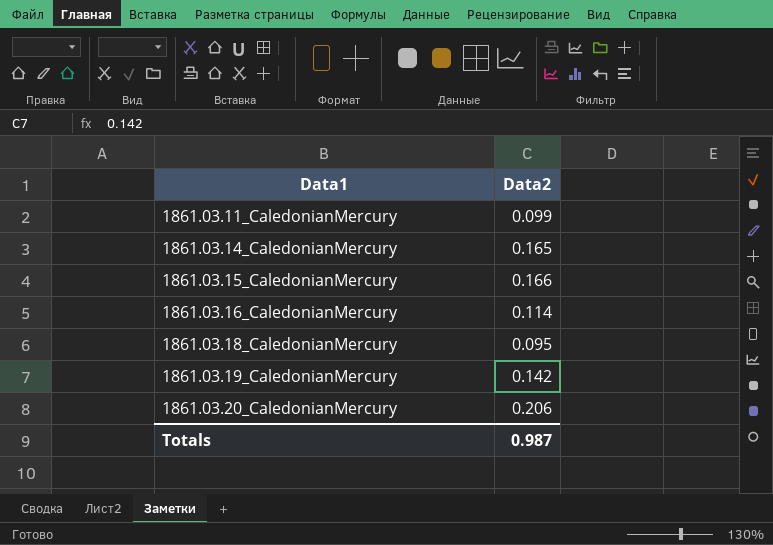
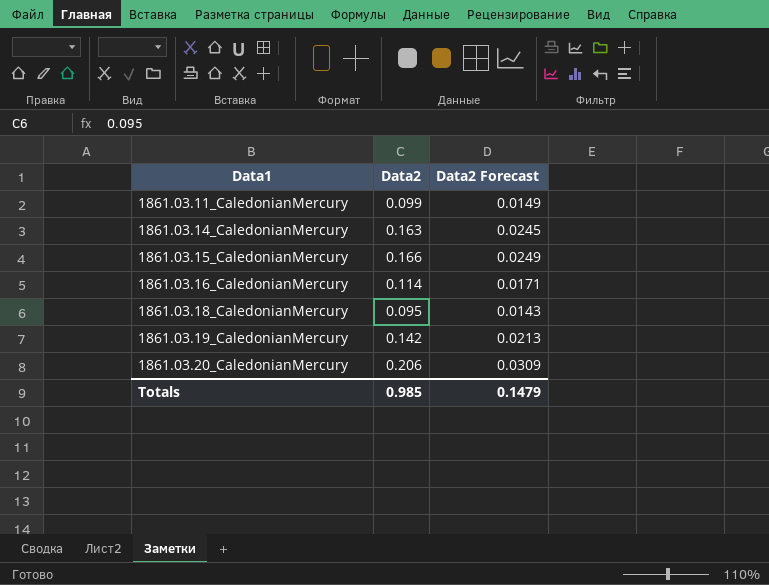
column Data2 Forecast | formula: none -> [Data2] * 0.15
1861.03.14_CaledonianMercury | Data2: 0.165 -> 0.163
Totals | Data2: 0.987 -> 0.985

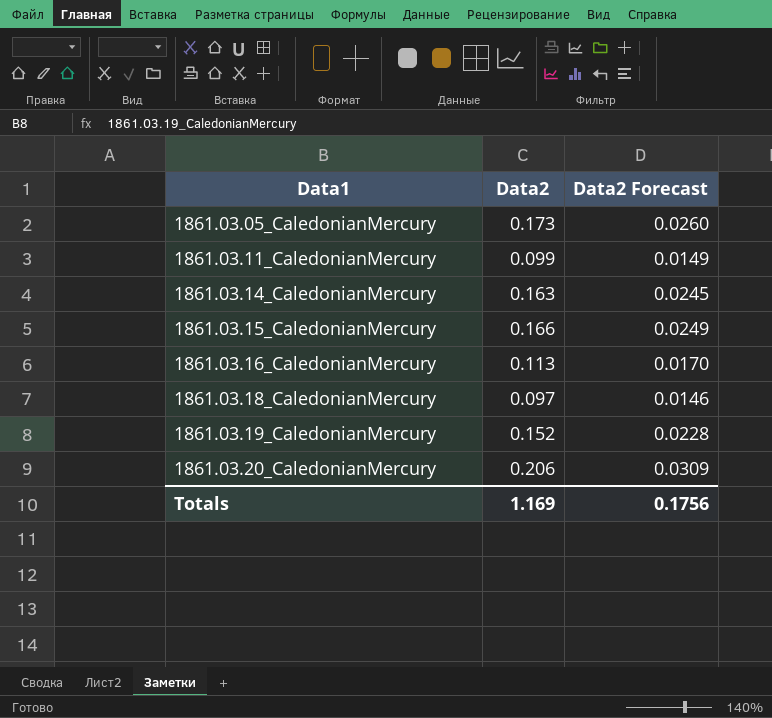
row 1861.03.05_CaledonianMercury: none -> 0.173 | 0.0260
1861.03.16_CaledonianMercury | Data2: 0.114 -> 0.113
1861.03.16_CaledonianMercury | Data2 Forecast: 0.0171 -> 0.0170
1861.03.18_CaledonianMercury | Data2: 0.095 -> 0.097
1861.03.18_CaledonianMercury | Data2 Forecast: 0.0143 -> 0.0146
1861.03.19_CaledonianMercury | Data2: 0.142 -> 0.152
1861.03.19_CaledonianMercury | Data2 Forecast: 0.0213 -> 0.0228
Totals | Data2: 0.985 -> 1.169
Totals | Data2 Forecast: 0.1479 -> 0.1756

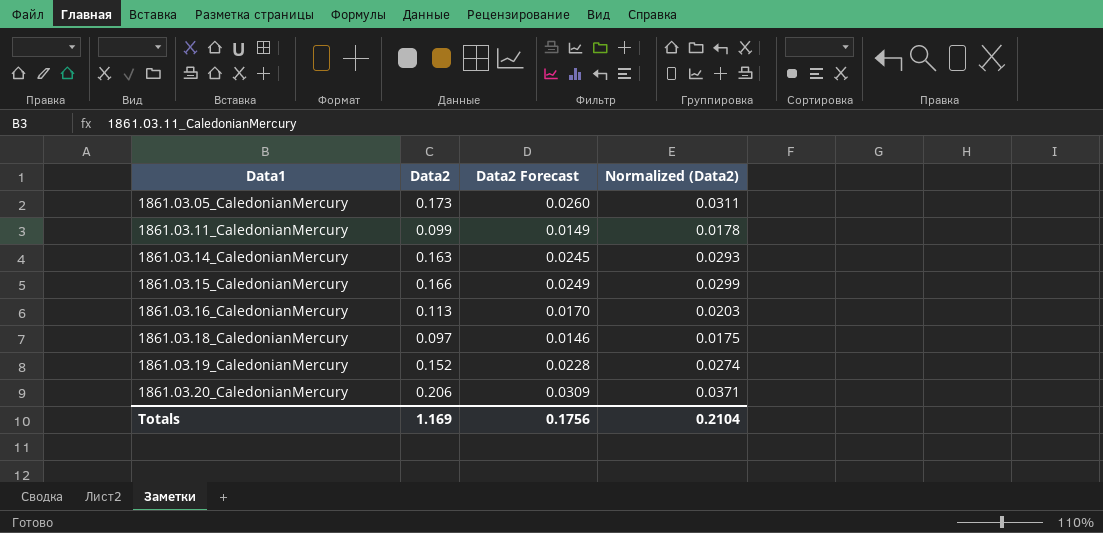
column Normalized (Data2) | formula: none -> [Data2] * 0.18

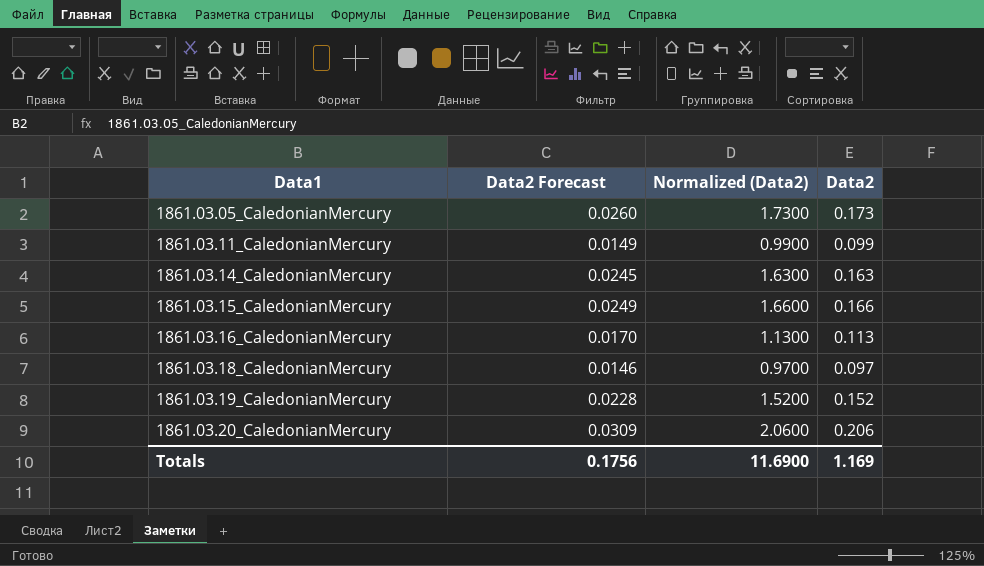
column Normalized (Data2) | formula: [Data2] * 0.18 -> [Data2] * 10
column Data2 | position: 2 -> 4
Totals | Normalized (Data2): 0.2104 -> 11.6900

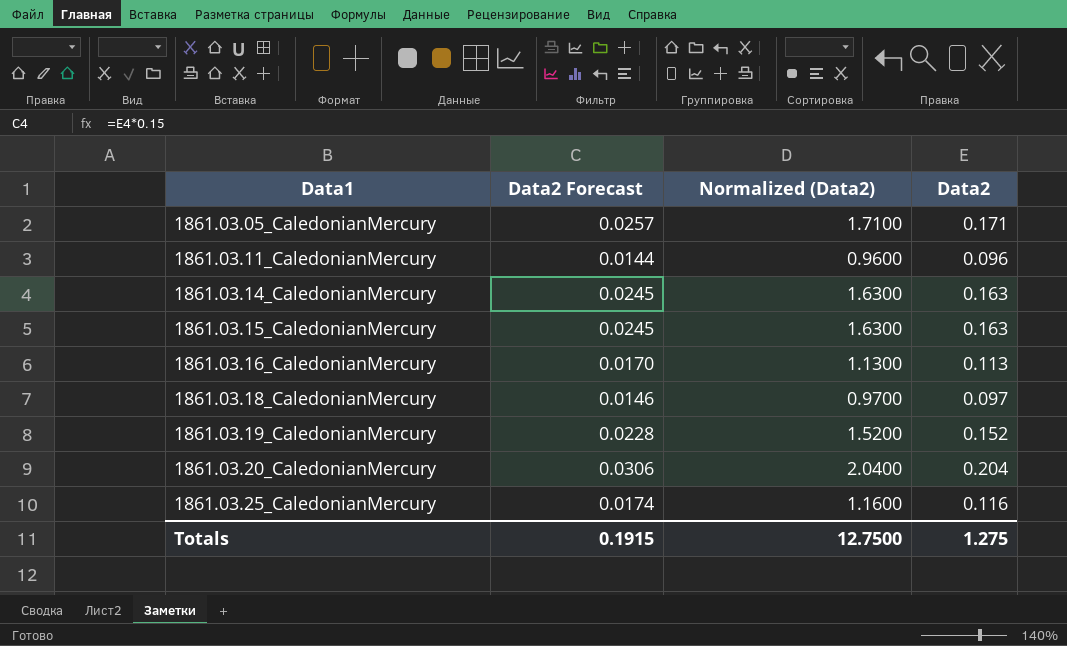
1861.03.05_CaledonianMercury | Data2 Forecast: 0.0260 -> 0.0257
1861.03.05_CaledonianMercury | Normalized (Data2): 1.7300 -> 1.7100
1861.03.05_CaledonianMercury | Data2: 0.173 -> 0.171
1861.03.11_CaledonianMercury | Data2 Forecast: 0.0149 -> 0.0144
1861.03.11_CaledonianMercury | Normalized (Data2): 0.9900 -> 0.9600
1861.03.11_CaledonianMercury | Data2: 0.099 -> 0.096
1861.03.15_CaledonianMercury | Data2 Forecast: 0.0249 -> 0.0245
1861.03.15_CaledonianMercury | Normalized (Data2): 1.6600 -> 1.6300
1861.03.15_CaledonianMercury | Data2: 0.166 -> 0.163
1861.03.20_CaledonianMercury | Data2 Forecast: 0.0309 -> 0.0306
1861.03.20_CaledonianMercury | Normalized (Data2): 2.0600 -> 2.0400
1861.03.20_CaledonianMercury | Data2: 0.206 -> 0.204
row 1861.03.25_CaledonianMercury: none -> 0.0174 | 1.1600 | 0.116
Totals | Data2 Forecast: 0.1756 -> 0.1915
Totals | Normalized (Data2): 11.6900 -> 12.7500
Totals | Data2: 1.169 -> 1.275

